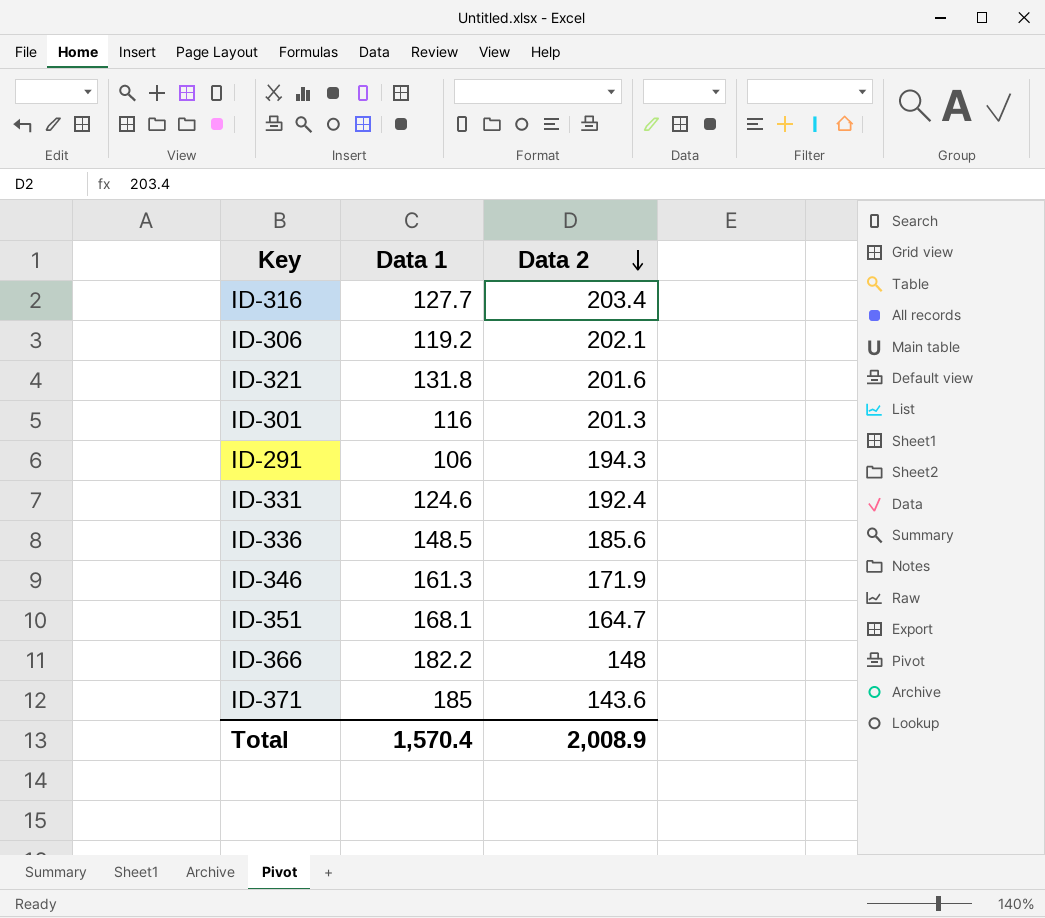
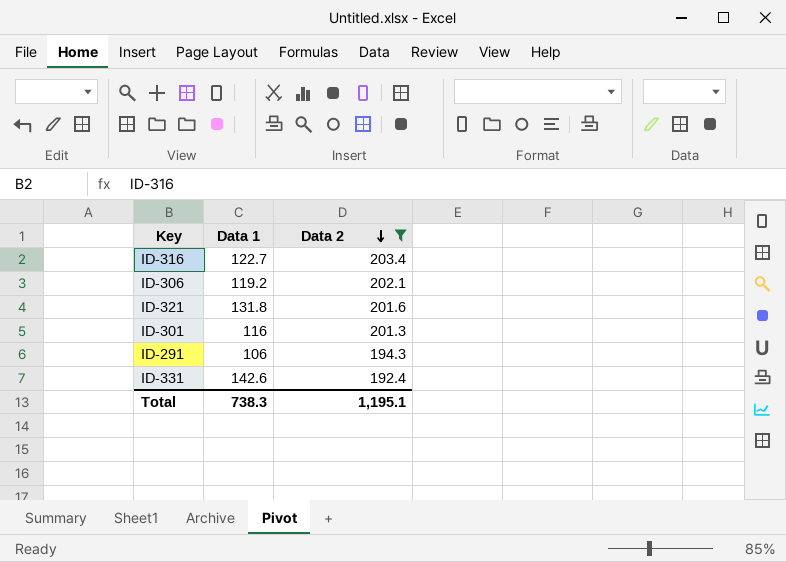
filter: none -> Data 2 >= 192.4
ID-316 | Data 1: 127.7 -> 122.7
ID-331 | Data 1: 124.6 -> 142.6
Total | Data 1: 1,570.4 -> 738.3
Total | Data 2: 2,008.9 -> 1,195.1

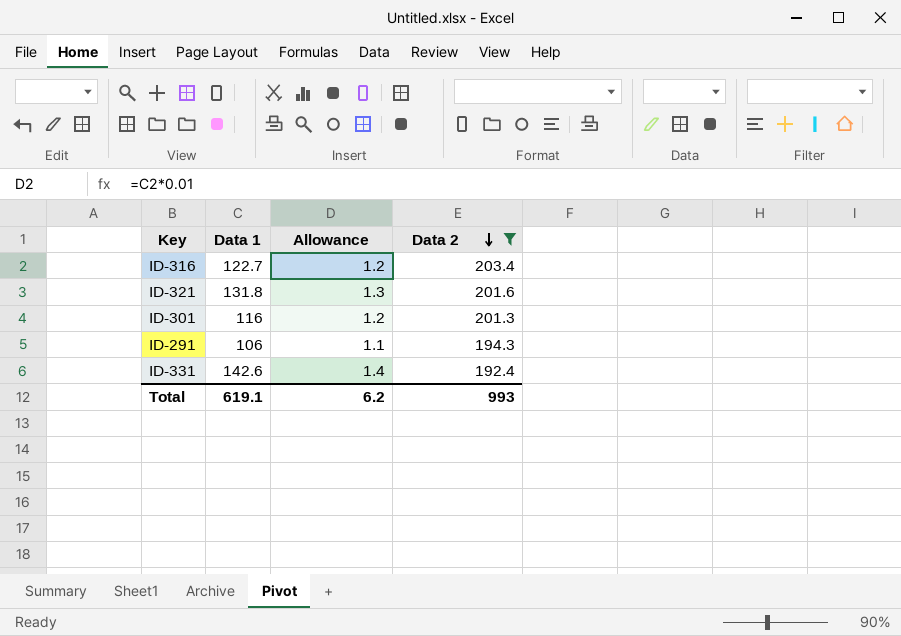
column Allowance | formula: none -> [Data 1] * 0.01
row ID-306: 119.2 | 202.1 -> none
Total | Data 1: 738.3 -> 619.1
Total | Data 2: 1,195.1 -> 993

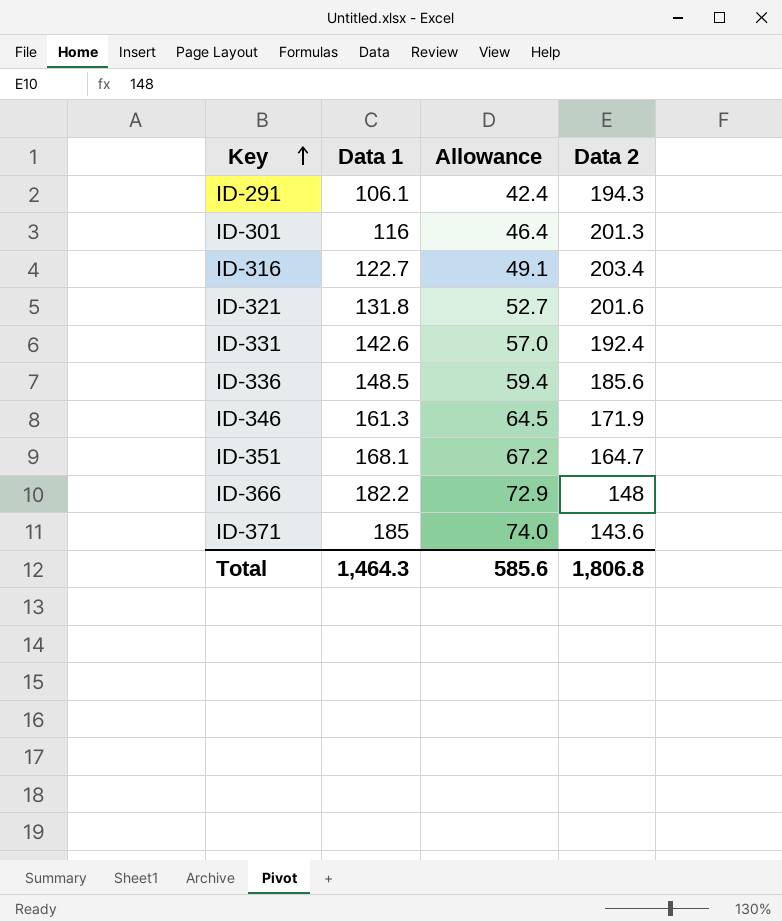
filter: Data 2 >= 192.4 -> none
row order: Data 2 descending -> Key ascending
column Allowance | formula: [Data 1] * 0.01 -> [Data 1] * 0.4
ID-291 | Data 1: 106 -> 106.1
Total | Data 1: 619.1 -> 1,464.3
Total | Allowance: 6.2 -> 585.6
Total | Data 2: 993 -> 1,806.8

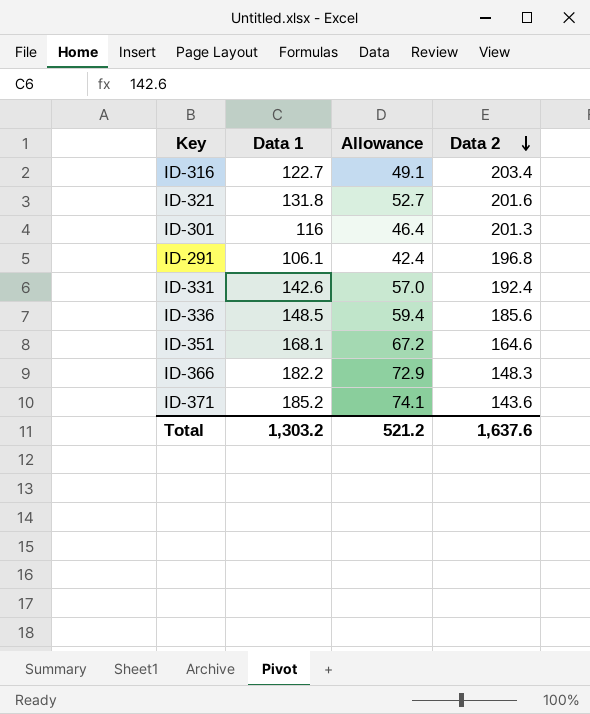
row order: Key ascending -> Data 2 descending
row ID-346: 161.3 | 64.5 | 171.9 -> none
ID-291 | Data 2: 194.3 -> 196.8
ID-351 | Data 2: 164.7 -> 164.6
ID-366 | Data 2: 148 -> 148.3
ID-371 | Data 1: 185 -> 185.2
ID-371 | Allowance: 74.0 -> 74.1
Total | Data 1: 1,464.3 -> 1,303.2
Total | Allowance: 585.6 -> 521.2
Total | Data 2: 1,806.8 -> 1,637.6

